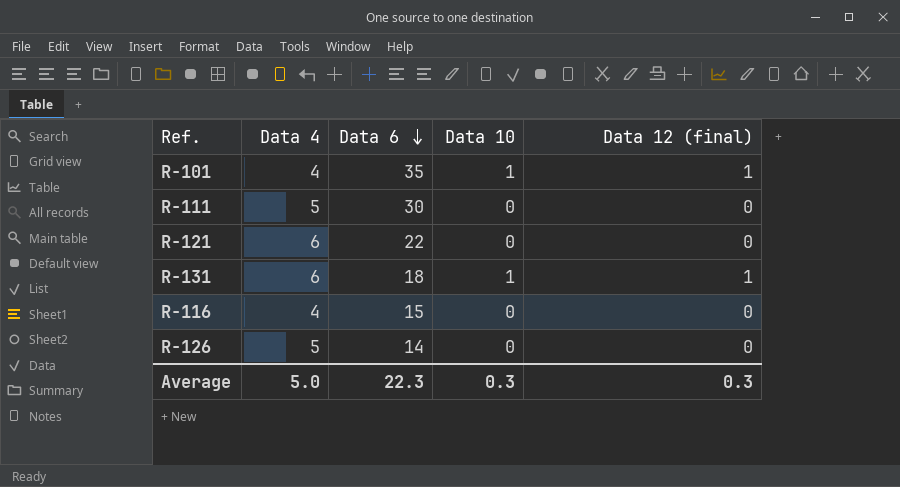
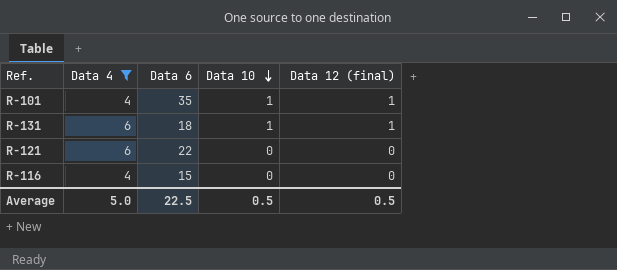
filter: none -> Data 4 != 5
row order: Data 6 descending -> Data 10 descending
Average | Data 6: 22.3 -> 22.5
Average | Data 10: 0.3 -> 0.5
Average | Data 12 (final): 0.3 -> 0.5

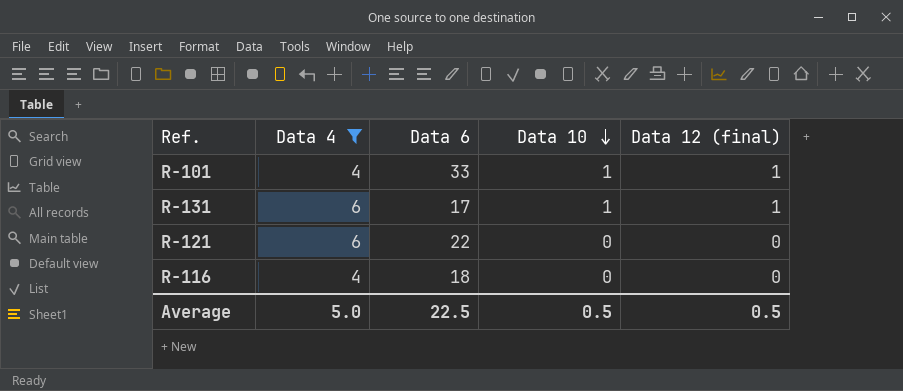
R-101 | Data 6: 35 -> 33
R-131 | Data 6: 18 -> 17
R-116 | Data 6: 15 -> 18

